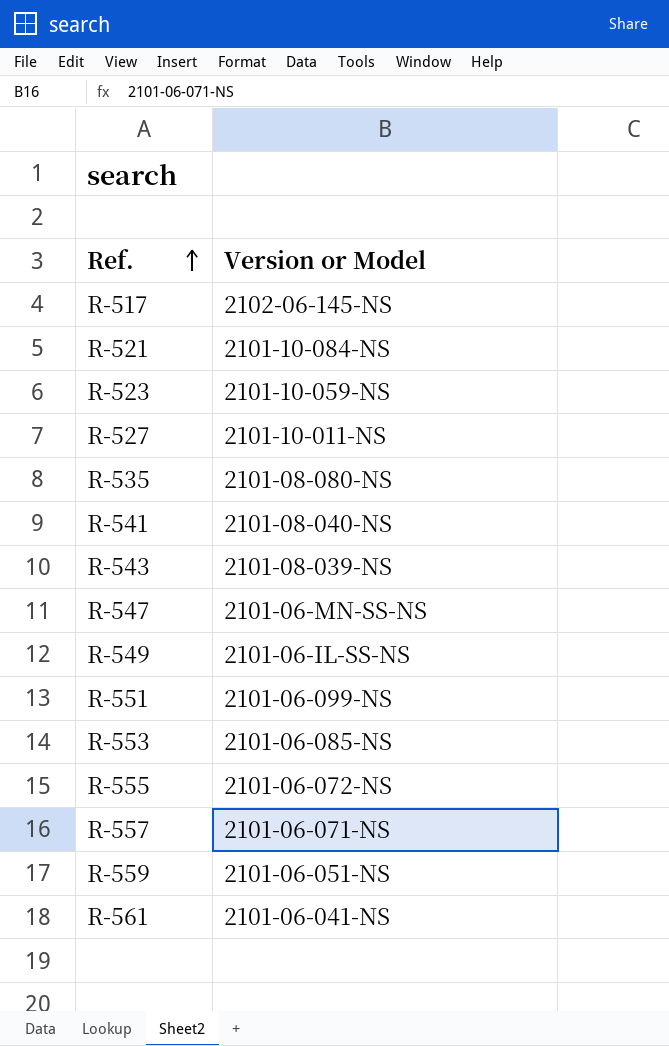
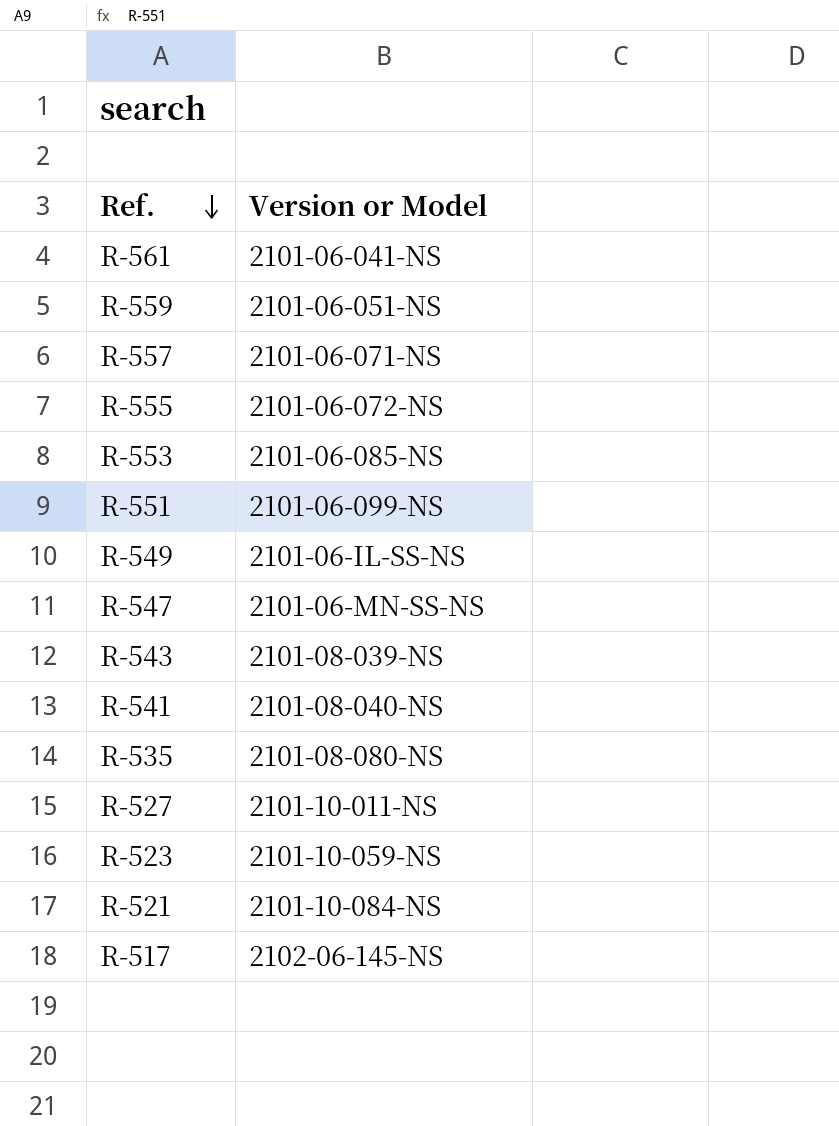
row order: Ref. ascending -> Ref. descending

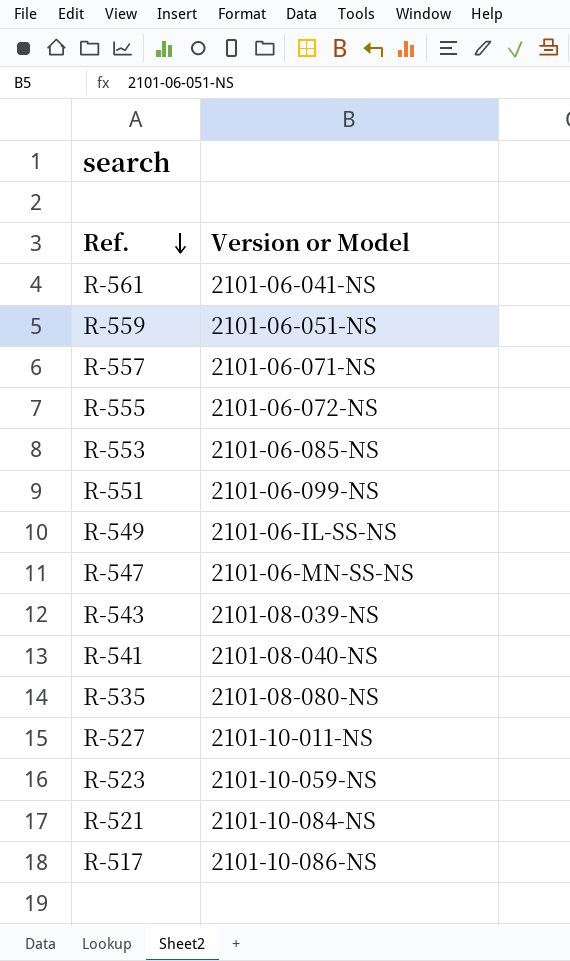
R-517 | Version or Model: 2102-06-145-NS -> 2101-10-086-NS

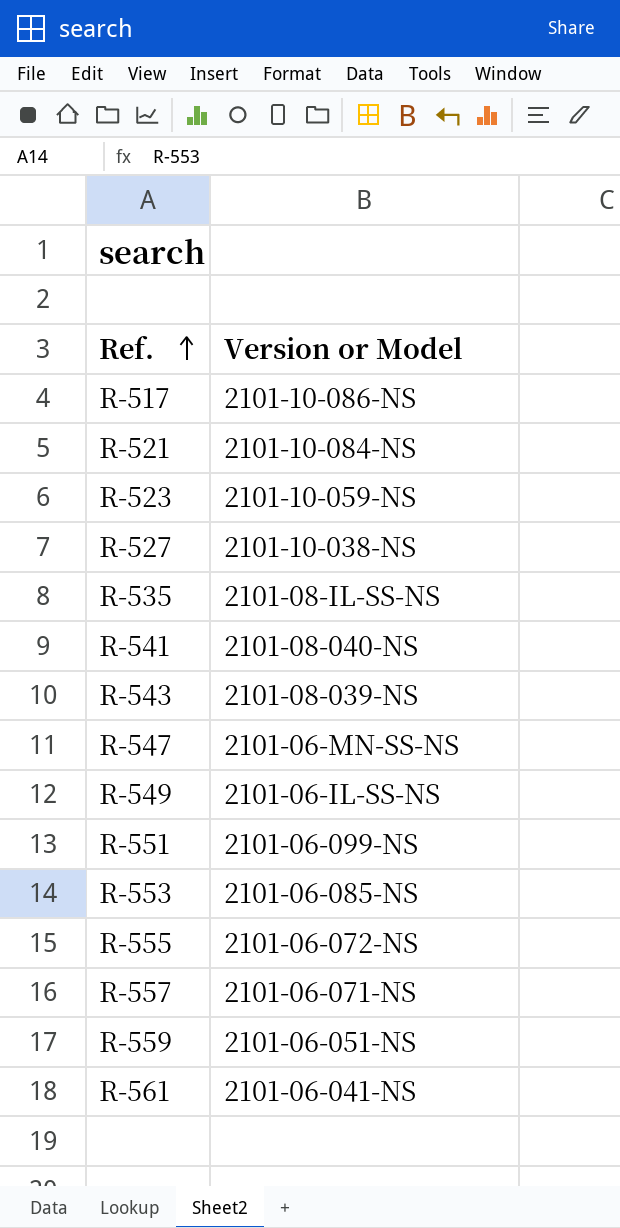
row order: Ref. descending -> Ref. ascending
R-527 | Version or Model: 2101-10-011-NS -> 2101-10-038-NS
R-535 | Version or Model: 2101-08-080-NS -> 2101-08-IL-SS-NS

